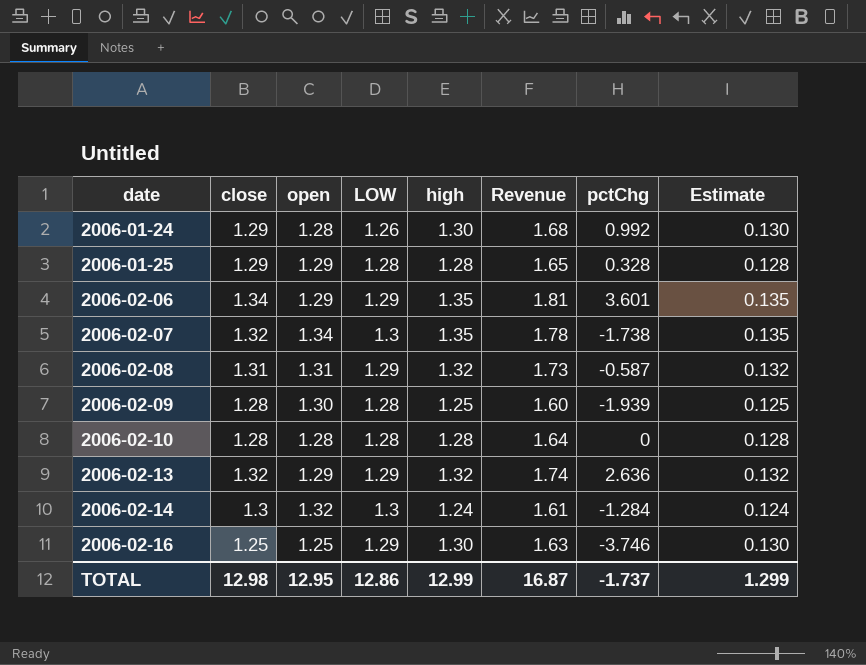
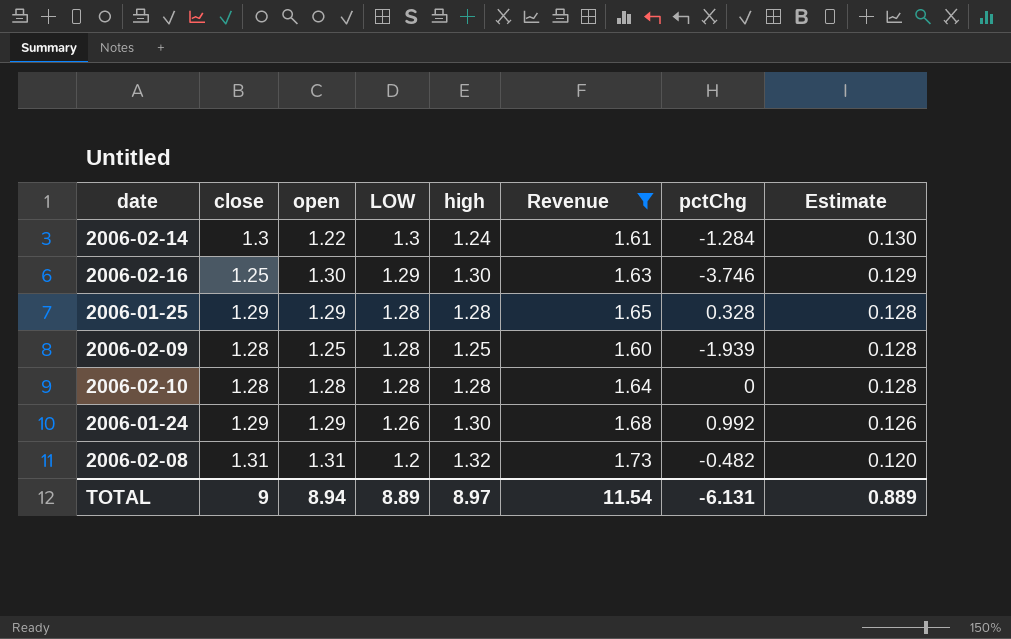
filter: none -> Revenue <= 1.73
row order: date ascending -> LOW descending
column Estimate | formula: [high] * 0.1 -> [LOW] * 0.1
2006-02-14 | open: 1.32 -> 1.22
2006-02-16 | open: 1.25 -> 1.30
2006-02-09 | open: 1.30 -> 1.25
2006-01-24 | open: 1.28 -> 1.29
2006-02-08 | LOW: 1.29 -> 1.2
2006-02-08 | pctChg: -0.587 -> -0.482
TOTAL | close: 12.98 -> 9
TOTAL | open: 12.95 -> 8.94
TOTAL | LOW: 12.86 -> 8.89
TOTAL | high: 12.99 -> 8.97
TOTAL | Revenue: 16.87 -> 11.54
TOTAL | pctChg: -1.737 -> -6.131
TOTAL | Estimate: 1.299 -> 0.889

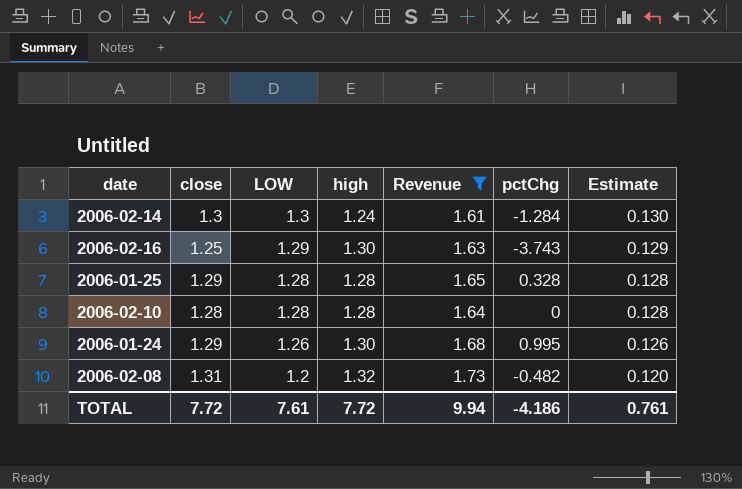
column open | position: 3 -> none
row 2006-02-09: 1.28 | 1.25 | 1.28 | 1.25 | 1.60 | -1.939 | 0.128 -> none
2006-02-16 | pctChg: -3.746 -> -3.743
2006-01-24 | pctChg: 0.992 -> 0.995
TOTAL | close: 9 -> 7.72
TOTAL | LOW: 8.89 -> 7.61
TOTAL | high: 8.97 -> 7.72
TOTAL | Revenue: 11.54 -> 9.94
TOTAL | pctChg: -6.131 -> -4.186
TOTAL | Estimate: 0.889 -> 0.761

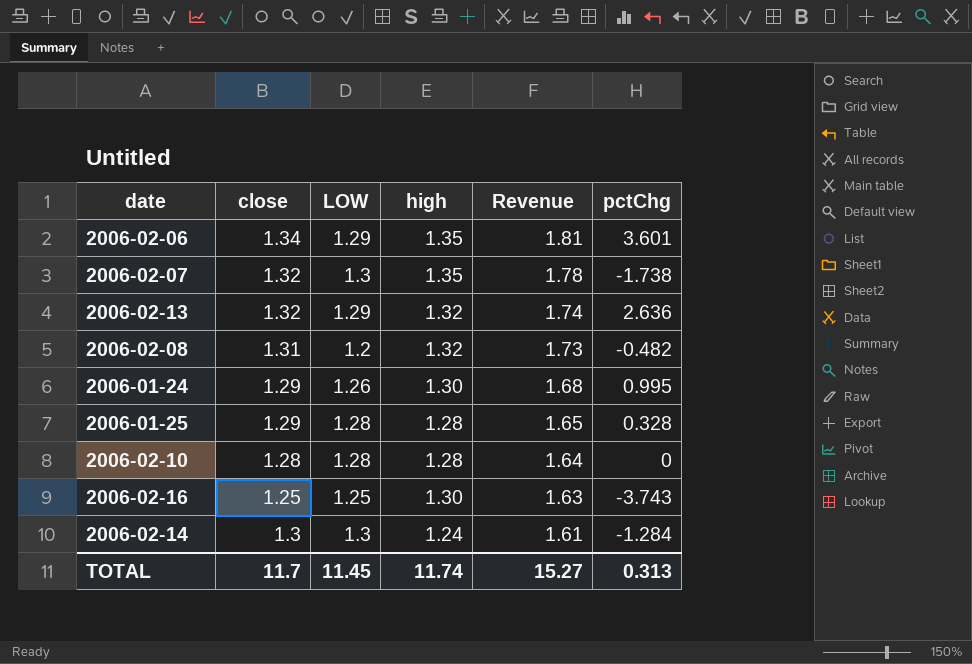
filter: Revenue <= 1.73 -> none
row order: LOW descending -> Revenue descending
column Estimate | formula: [LOW] * 0.1 -> none
2006-02-16 | LOW: 1.29 -> 1.25
TOTAL | close: 7.72 -> 11.7
TOTAL | LOW: 7.61 -> 11.45
TOTAL | high: 7.72 -> 11.74
TOTAL | Revenue: 9.94 -> 15.27
TOTAL | pctChg: -4.186 -> 0.313

